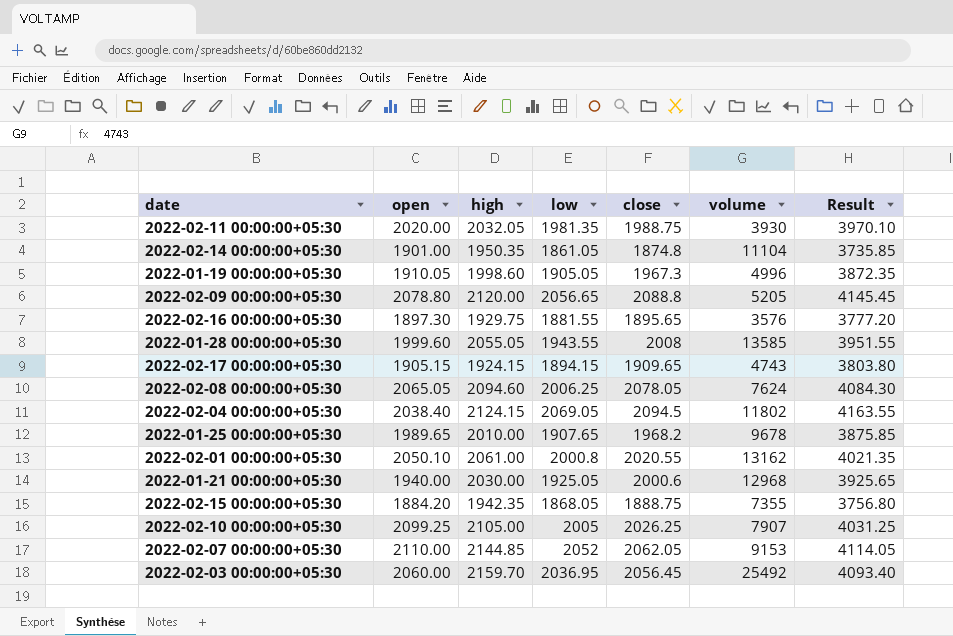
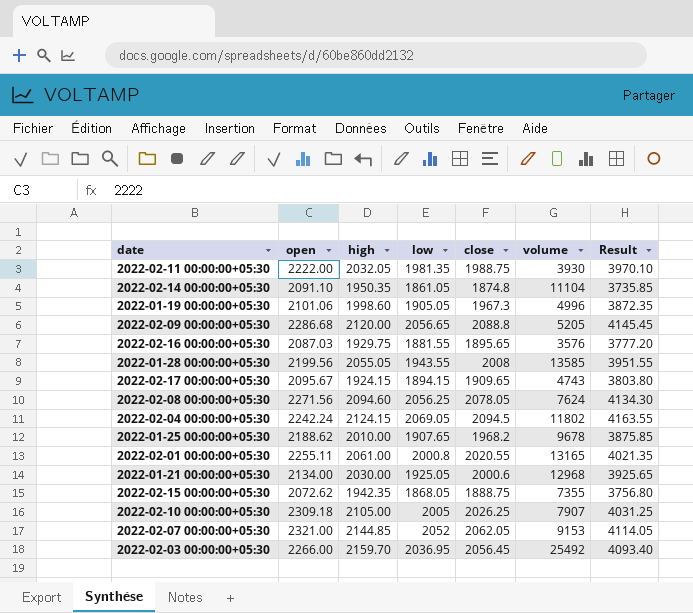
2022-02-11 00:00:00+05:30 | open: 2020.00 -> 2222.00
2022-02-14 00:00:00+05:30 | open: 1901.00 -> 2091.10
2022-01-19 00:00:00+05:30 | open: 1910.05 -> 2101.06
2022-02-09 00:00:00+05:30 | open: 2078.80 -> 2286.68
2022-02-16 00:00:00+05:30 | open: 1897.30 -> 2087.03
2022-01-28 00:00:00+05:30 | open: 1999.60 -> 2199.56
2022-02-17 00:00:00+05:30 | open: 1905.15 -> 2095.67
2022-02-08 00:00:00+05:30 | open: 2065.05 -> 2271.56
2022-02-08 00:00:00+05:30 | low: 2006.25 -> 2056.25
2022-02-08 00:00:00+05:30 | Result: 4084.30 -> 4134.30
2022-02-04 00:00:00+05:30 | open: 2038.40 -> 2242.24
2022-01-25 00:00:00+05:30 | open: 1989.65 -> 2188.62
2022-02-01 00:00:00+05:30 | open: 2050.10 -> 2255.11
2022-02-01 00:00:00+05:30 | volume: 13162 -> 13165
2022-01-21 00:00:00+05:30 | open: 1940.00 -> 2134.00
2022-02-15 00:00:00+05:30 | open: 1884.20 -> 2072.62
2022-02-10 00:00:00+05:30 | open: 2099.25 -> 2309.18
2022-02-07 00:00:00+05:30 | open: 2110.00 -> 2321.00
2022-02-03 00:00:00+05:30 | open: 2060.00 -> 2266.00

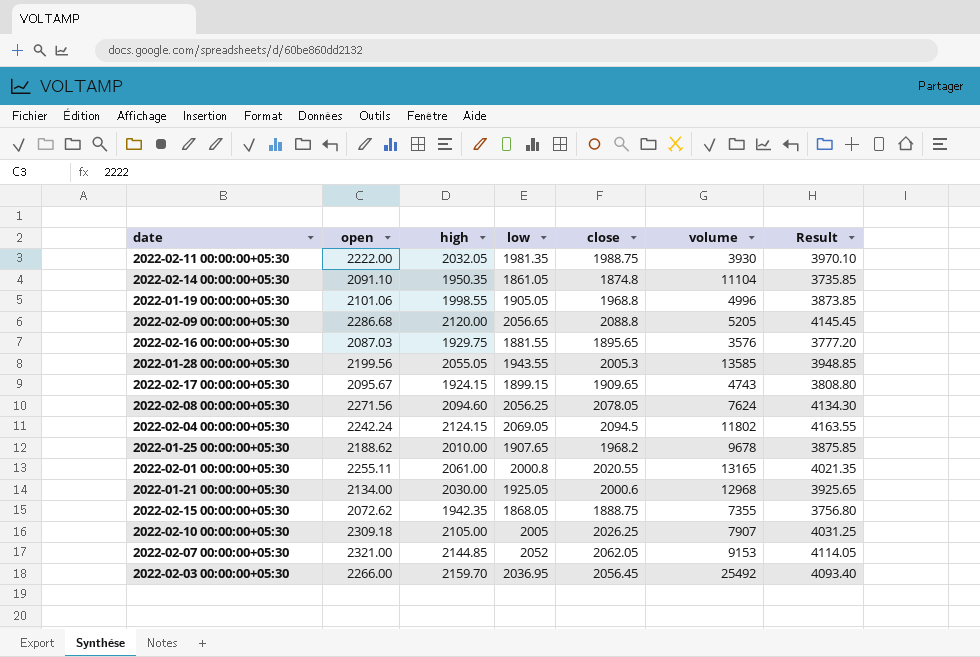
2022-01-19 00:00:00+05:30 | high: 1998.60 -> 1998.55
2022-01-19 00:00:00+05:30 | close: 1967.3 -> 1968.8
2022-01-19 00:00:00+05:30 | Result: 3872.35 -> 3873.85
2022-01-28 00:00:00+05:30 | close: 2008 -> 2005.3
2022-01-28 00:00:00+05:30 | Result: 3951.55 -> 3948.85
2022-02-17 00:00:00+05:30 | low: 1894.15 -> 1899.15
2022-02-17 00:00:00+05:30 | Result: 3803.80 -> 3808.80

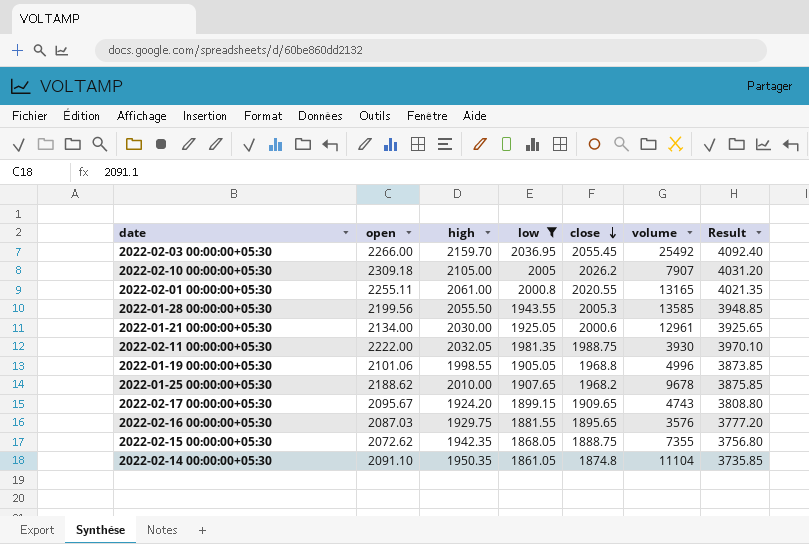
filter: none -> low <= 2036.95
row order: none -> close descending
2022-02-03 00:00:00+05:30 | close: 2056.45 -> 2055.45
2022-02-03 00:00:00+05:30 | Result: 4093.40 -> 4092.40
2022-02-10 00:00:00+05:30 | close: 2026.25 -> 2026.2
2022-02-10 00:00:00+05:30 | Result: 4031.25 -> 4031.20
2022-01-28 00:00:00+05:30 | high: 2055.05 -> 2055.50
2022-01-21 00:00:00+05:30 | volume: 12968 -> 12961
2022-02-17 00:00:00+05:30 | high: 1924.15 -> 1924.20

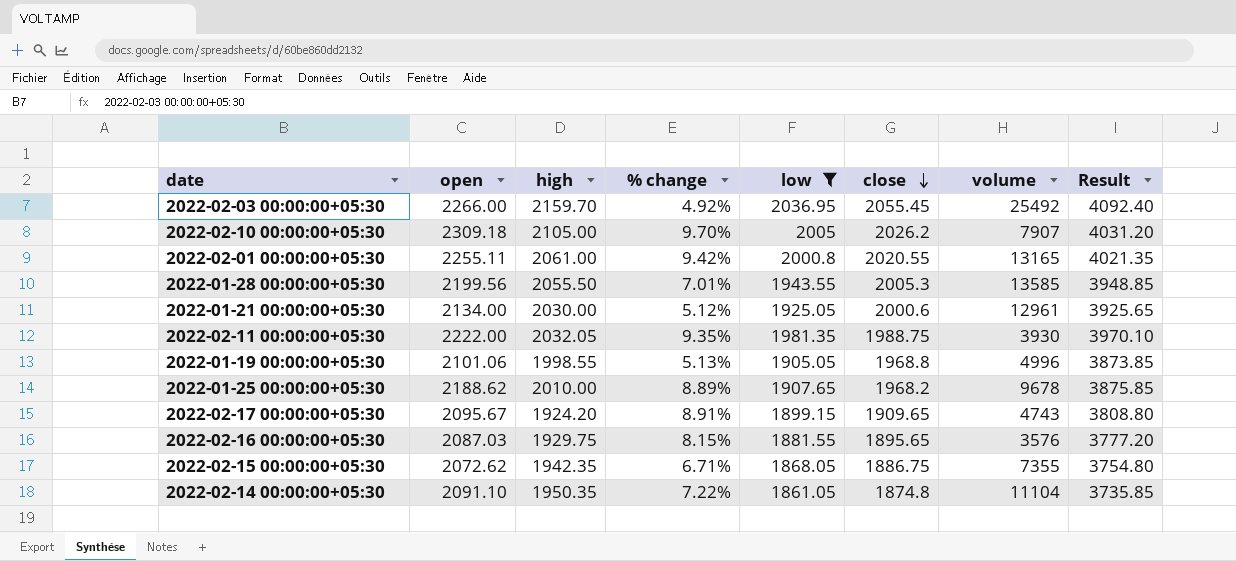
column % change | formula: none -> ([open] - [high]) / [high]
2022-02-15 00:00:00+05:30 | close: 1888.75 -> 1886.75
2022-02-15 00:00:00+05:30 | Result: 3756.80 -> 3754.80

